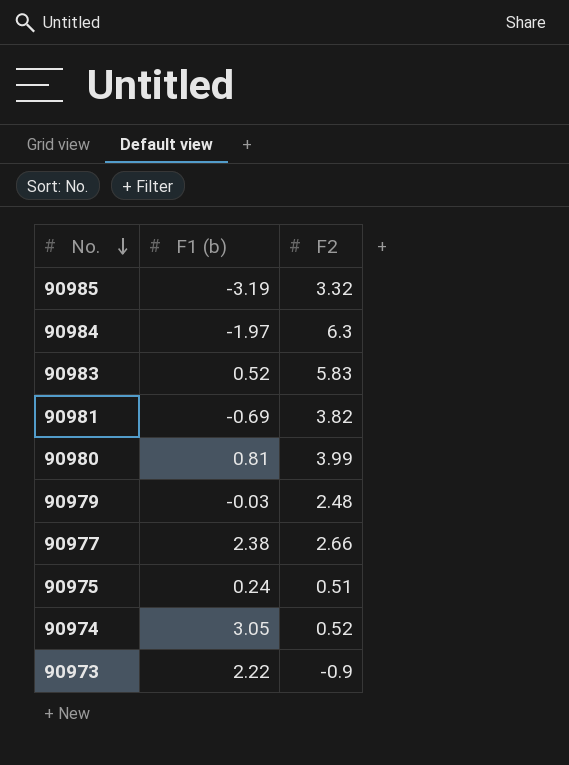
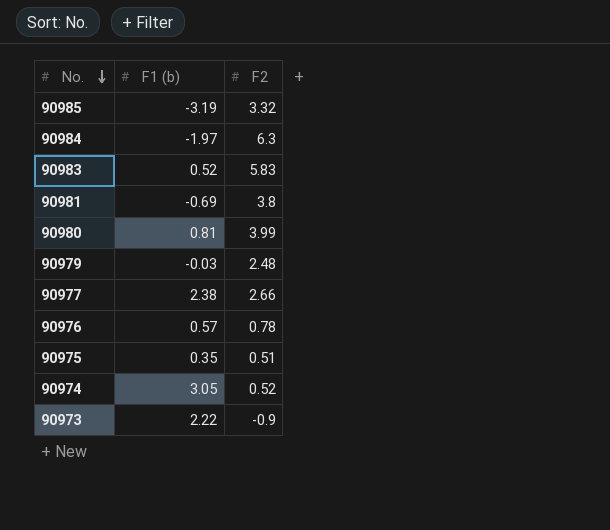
90981 | F2: 3.82 -> 3.8
row 90976: none -> 0.57 | 0.78
90975 | F1 (b): 0.24 -> 0.35

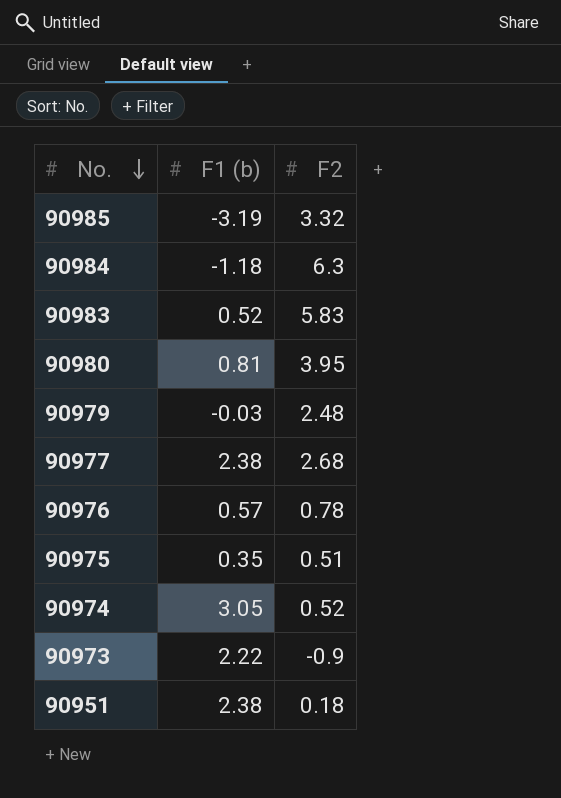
row 90981: -0.69 | 3.8 -> none
90984 | F1 (b): -1.97 -> -1.18
90980 | F2: 3.99 -> 3.95
90977 | F2: 2.66 -> 2.68
row 90951: none -> 2.38 | 0.18

